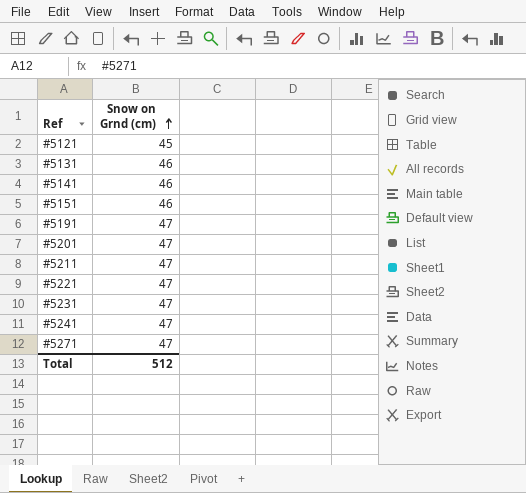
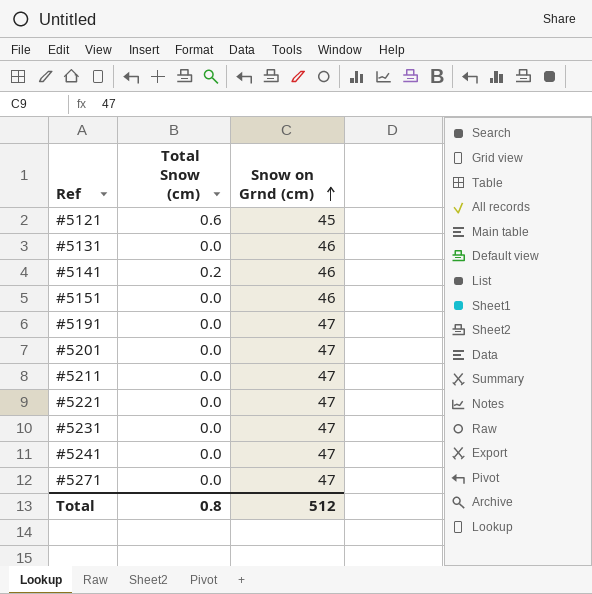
column Total Snow (cm) | position: none -> 2

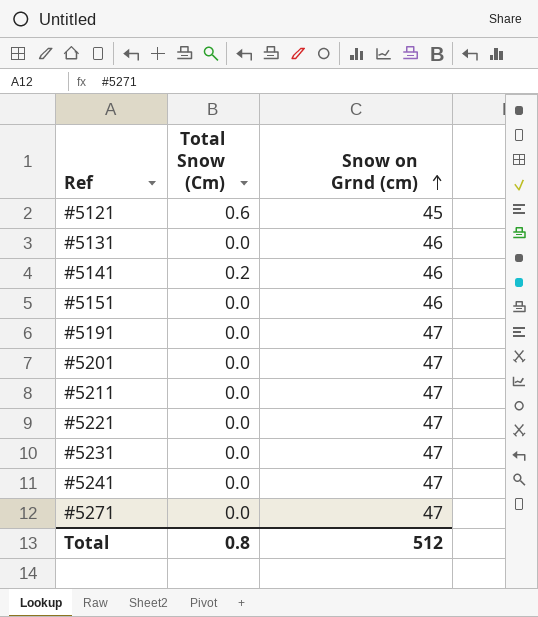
column name: Total Snow (cm) -> Total Snow (Cm)

